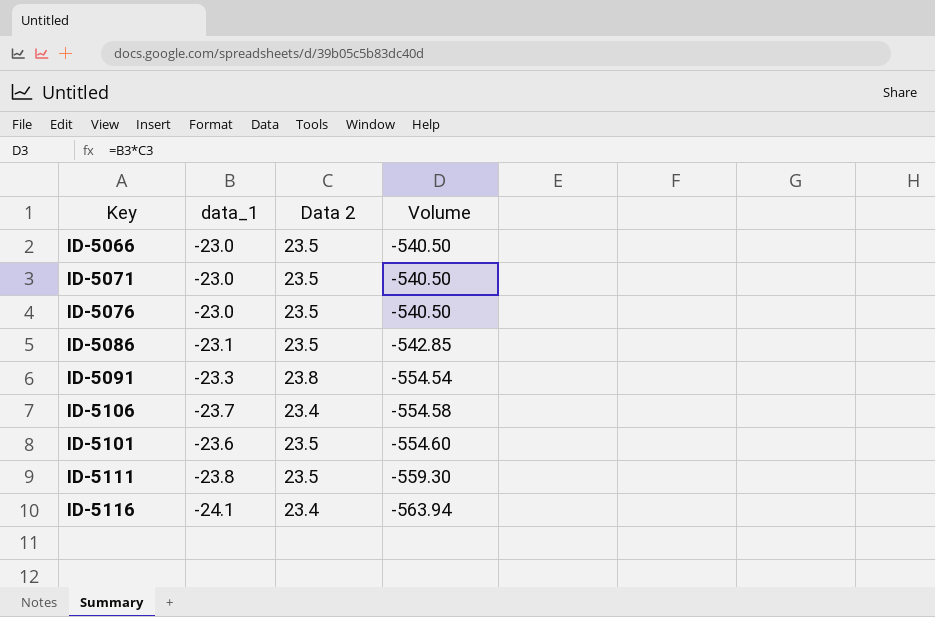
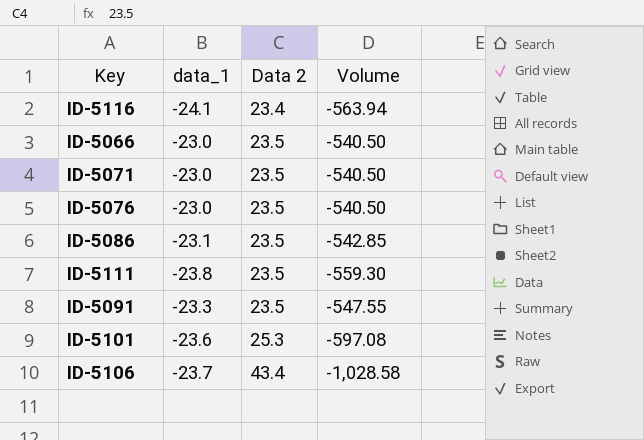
row order: Volume descending -> Data 2 ascending
ID-5091 | Data 2: 23.8 -> 23.5
ID-5091 | Volume: -554.54 -> -547.55
ID-5101 | Data 2: 23.5 -> 25.3
ID-5101 | Volume: -554.60 -> -597.08
ID-5106 | Data 2: 23.4 -> 43.4
ID-5106 | Volume: -554.58 -> -1,028.58

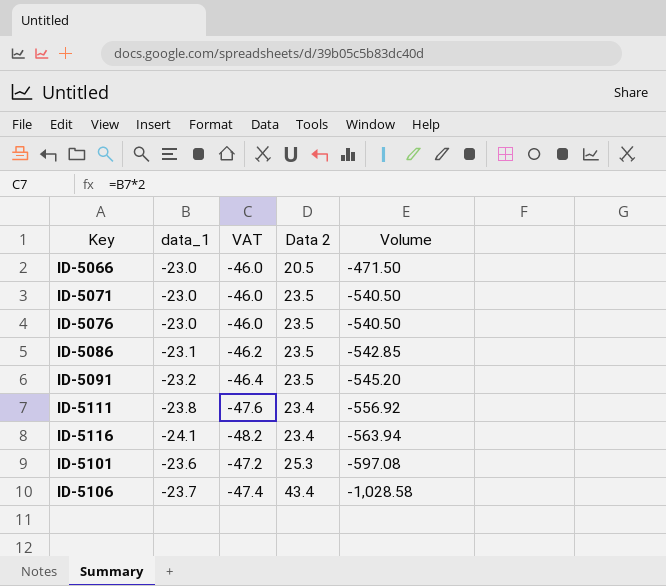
row order: Data 2 ascending -> Volume descending
column VAT | formula: none -> [data_1] * 2
ID-5066 | Data 2: 23.5 -> 20.5
ID-5066 | Volume: -540.50 -> -471.50
ID-5091 | data_1: -23.3 -> -23.2
ID-5091 | Volume: -547.55 -> -545.20
ID-5111 | Data 2: 23.5 -> 23.4
ID-5111 | Volume: -559.30 -> -556.92

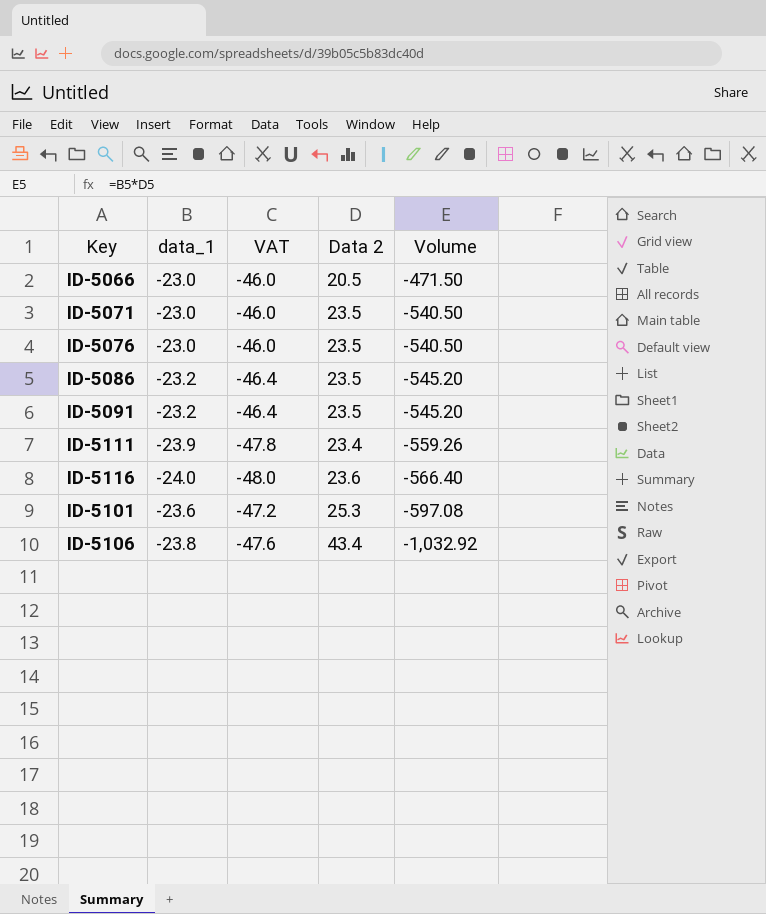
ID-5086 | data_1: -23.1 -> -23.2
ID-5086 | VAT: -46.2 -> -46.4
ID-5086 | Volume: -542.85 -> -545.20
ID-5111 | data_1: -23.8 -> -23.9
ID-5111 | VAT: -47.6 -> -47.8
ID-5111 | Volume: -556.92 -> -559.26
ID-5116 | data_1: -24.1 -> -24.0
ID-5116 | VAT: -48.2 -> -48.0
ID-5116 | Data 2: 23.4 -> 23.6
ID-5116 | Volume: -563.94 -> -566.40
ID-5106 | data_1: -23.7 -> -23.8
ID-5106 | VAT: -47.4 -> -47.6
ID-5106 | Volume: -1,028.58 -> -1,032.92

